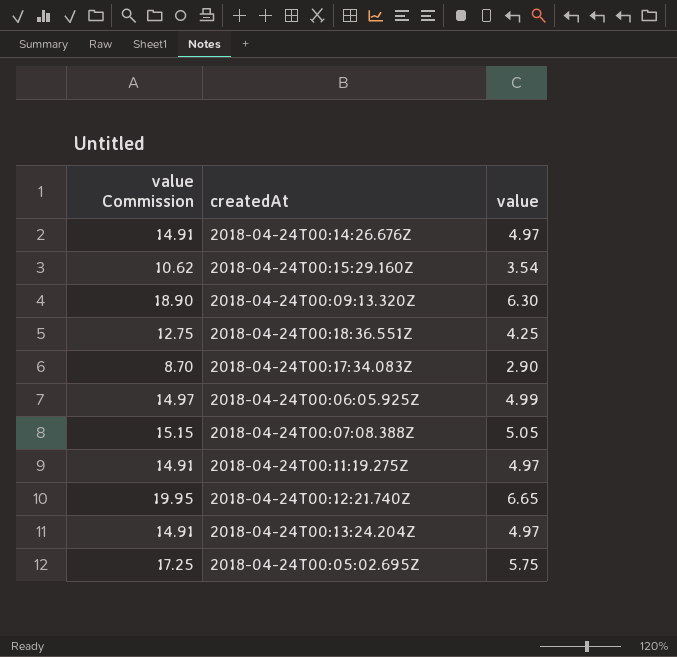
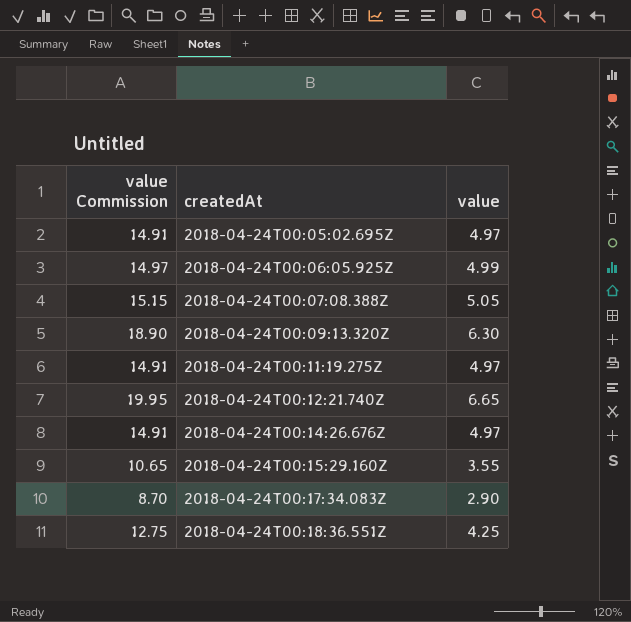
row order: none -> createdAt ascending
row 2018-04-24T00:13:24.204Z: 14.91 | 4.97 -> none
2018-04-24T00:05:02.695Z | value Commission: 17.25 -> 14.91
2018-04-24T00:05:02.695Z | value: 5.75 -> 4.97
2018-04-24T00:15:29.160Z | value Commission: 10.62 -> 10.65
2018-04-24T00:15:29.160Z | value: 3.54 -> 3.55

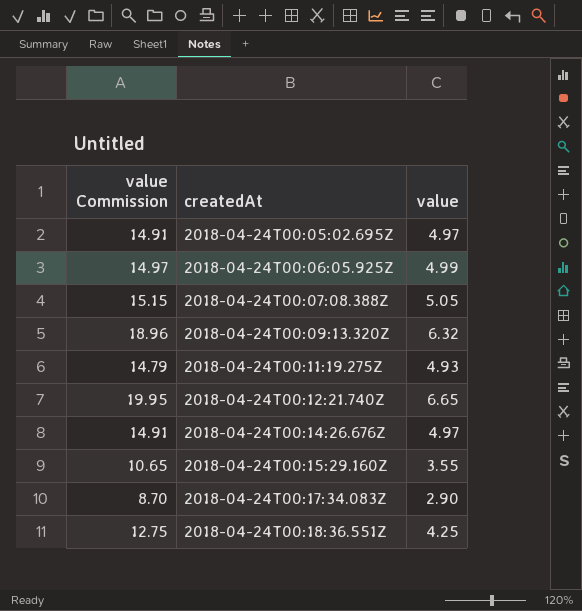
2018-04-24T00:09:13.320Z | value Commission: 18.90 -> 18.96
2018-04-24T00:09:13.320Z | value: 6.30 -> 6.32
2018-04-24T00:11:19.275Z | value Commission: 14.91 -> 14.79
2018-04-24T00:11:19.275Z | value: 4.97 -> 4.93

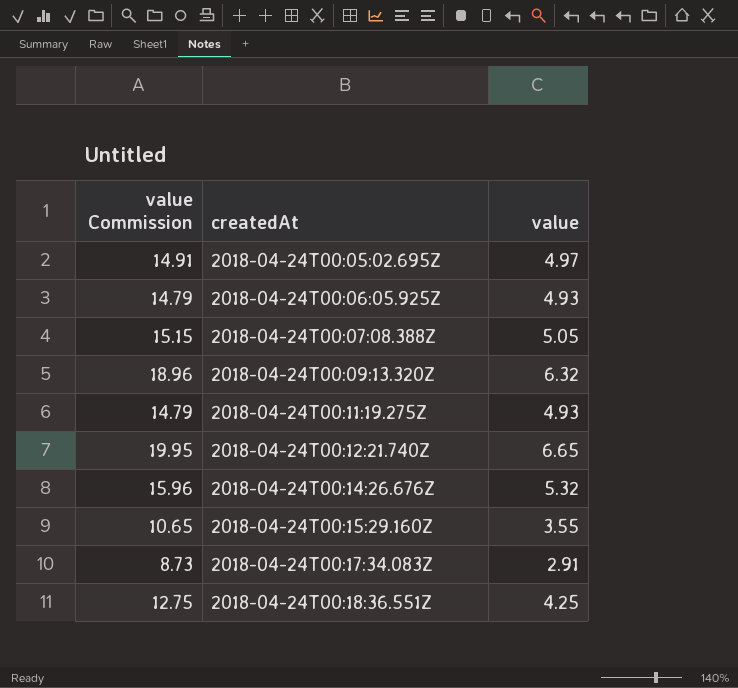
2018-04-24T00:06:05.925Z | value Commission: 14.97 -> 14.79
2018-04-24T00:06:05.925Z | value: 4.99 -> 4.93
2018-04-24T00:14:26.676Z | value Commission: 14.91 -> 15.96
2018-04-24T00:14:26.676Z | value: 4.97 -> 5.32
2018-04-24T00:17:34.083Z | value Commission: 8.70 -> 8.73
2018-04-24T00:17:34.083Z | value: 2.90 -> 2.91

